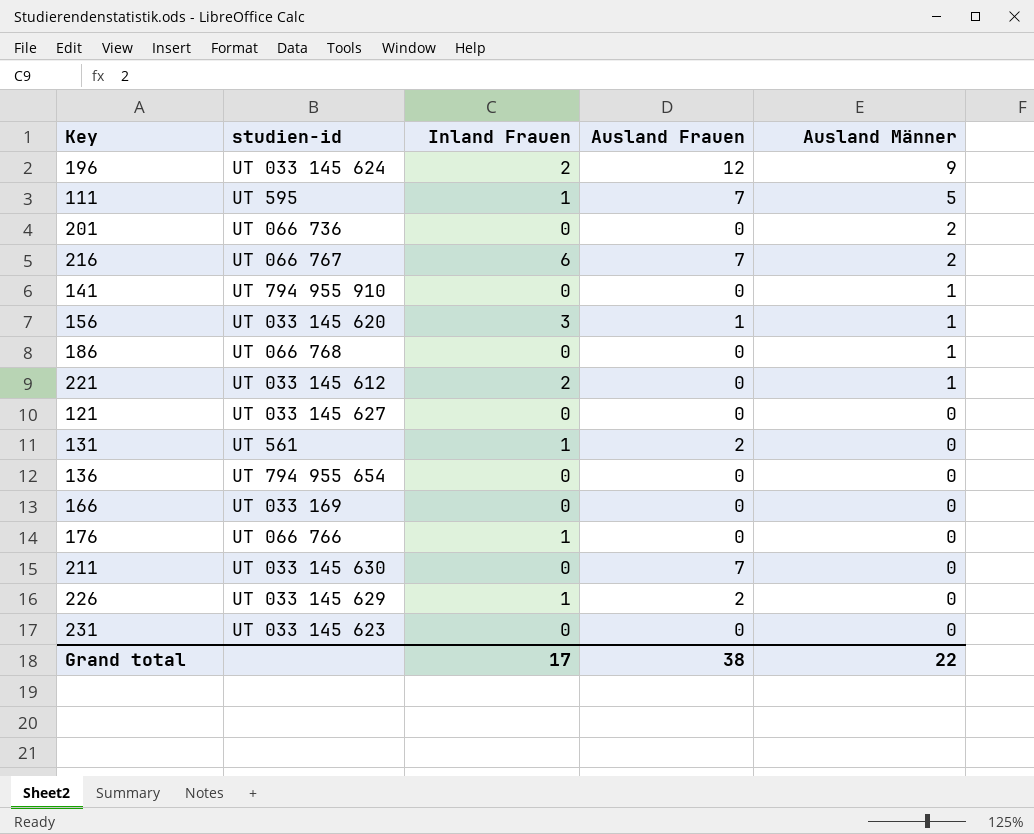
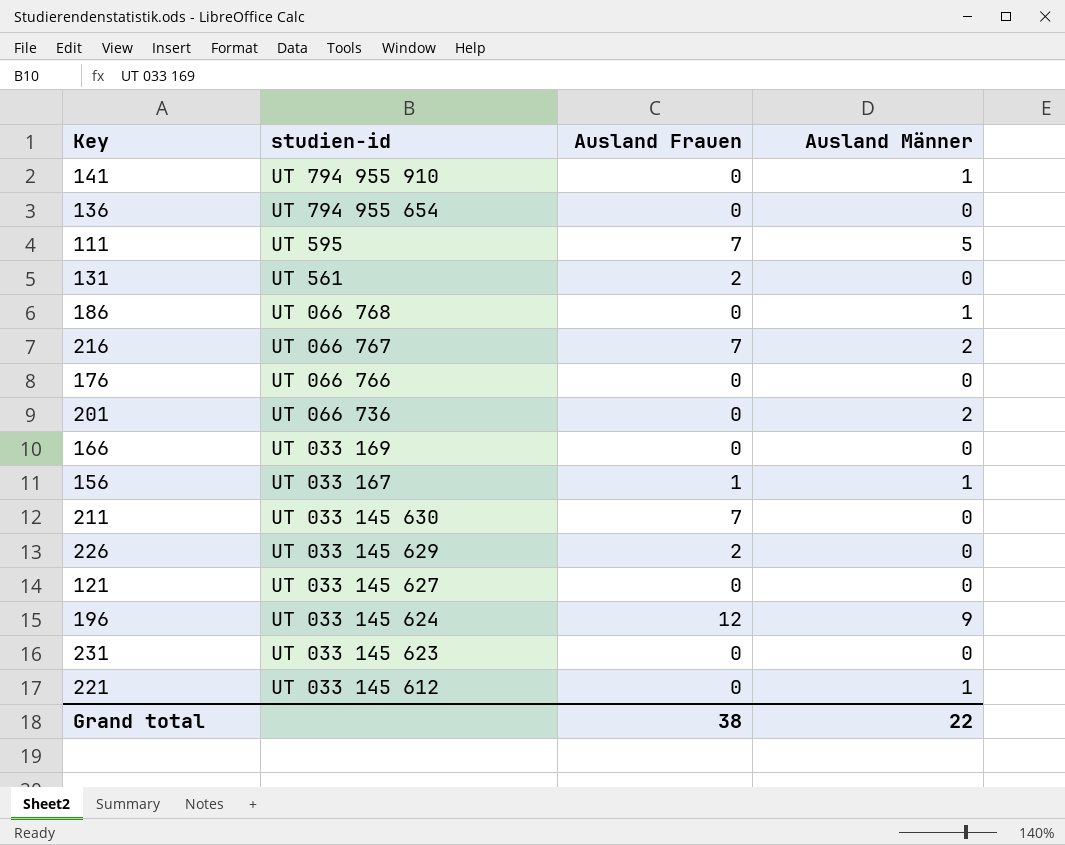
row order: Ausland Männer descending -> studien-id descending
column Inland Frauen | position: 3 -> none
156 | studien-id: UT 033 145 620 -> UT 033 167

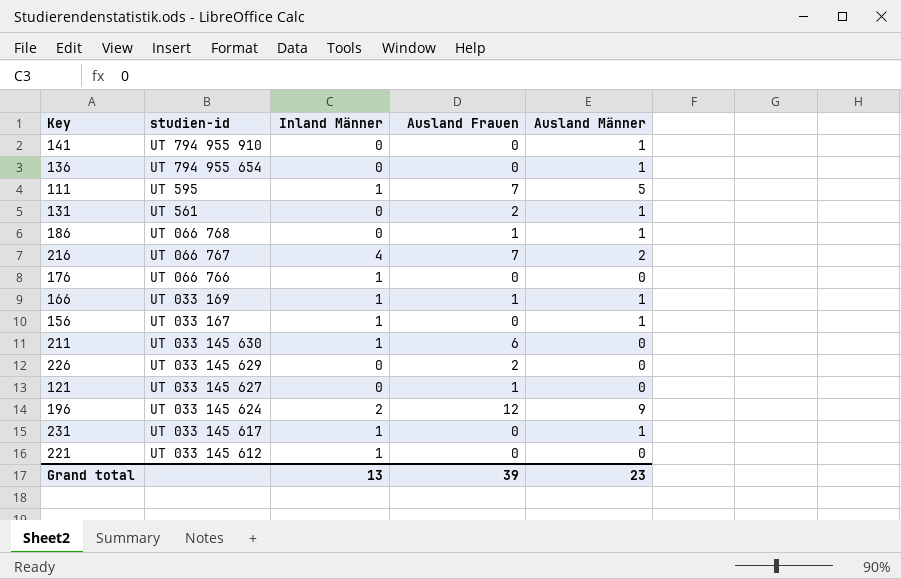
column Inland Männer | position: none -> 3
row 201: UT 066 736 | 0 | 2 -> none
136 | Ausland Männer: 0 -> 1
131 | Ausland Männer: 0 -> 1
186 | Ausland Frauen: 0 -> 1
166 | Ausland Frauen: 0 -> 1
166 | Ausland Männer: 0 -> 1
156 | Ausland Frauen: 1 -> 0
211 | Ausland Frauen: 7 -> 6
121 | Ausland Frauen: 0 -> 1
231 | studien-id: UT 033 145 623 -> UT 033 145 617
231 | Ausland Männer: 0 -> 1
221 | Ausland Männer: 1 -> 0
Grand total | Ausland Frauen: 38 -> 39
Grand total | Ausland Männer: 22 -> 23

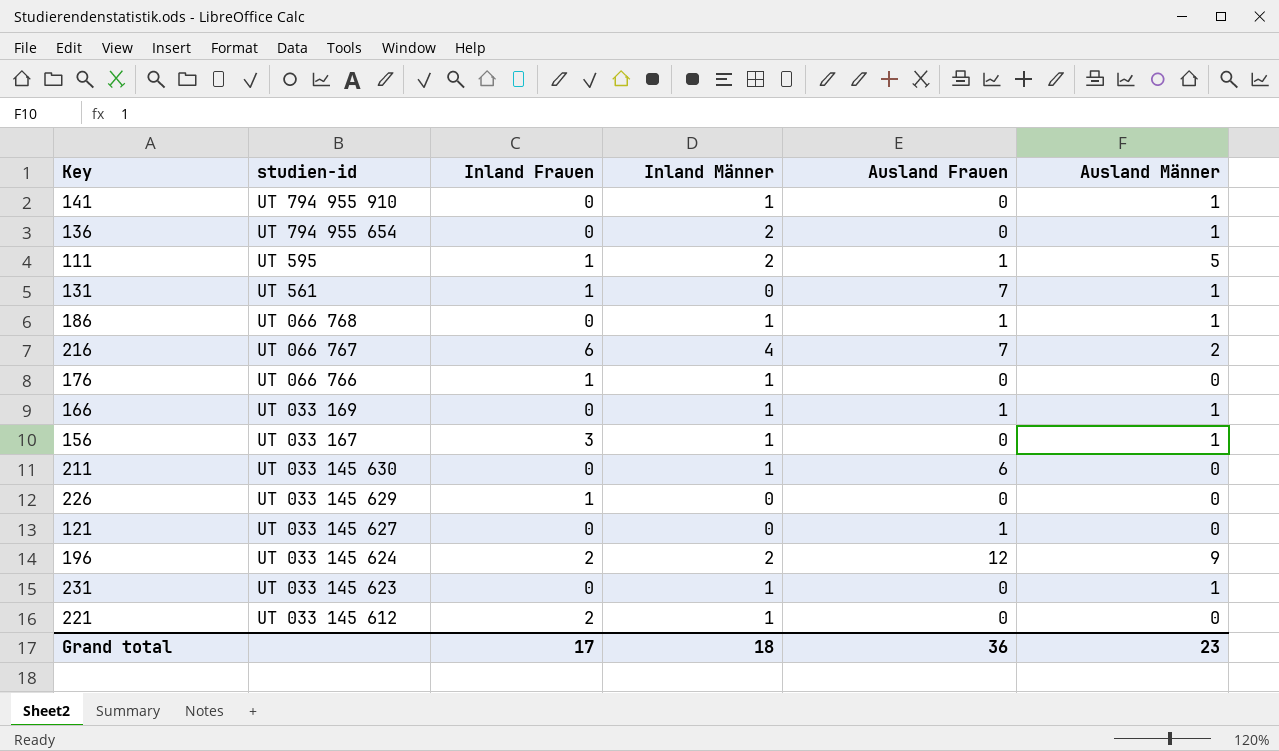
column Inland Frauen | position: none -> 3
141 | Inland Männer: 0 -> 1
136 | Inland Männer: 0 -> 2
111 | Inland Männer: 1 -> 2
111 | Ausland Frauen: 7 -> 1
131 | Ausland Frauen: 2 -> 7
186 | Inland Männer: 0 -> 1
226 | Ausland Frauen: 2 -> 0
231 | studien-id: UT 033 145 617 -> UT 033 145 623
Grand total | Inland Männer: 13 -> 18
Grand total | Ausland Frauen: 39 -> 36

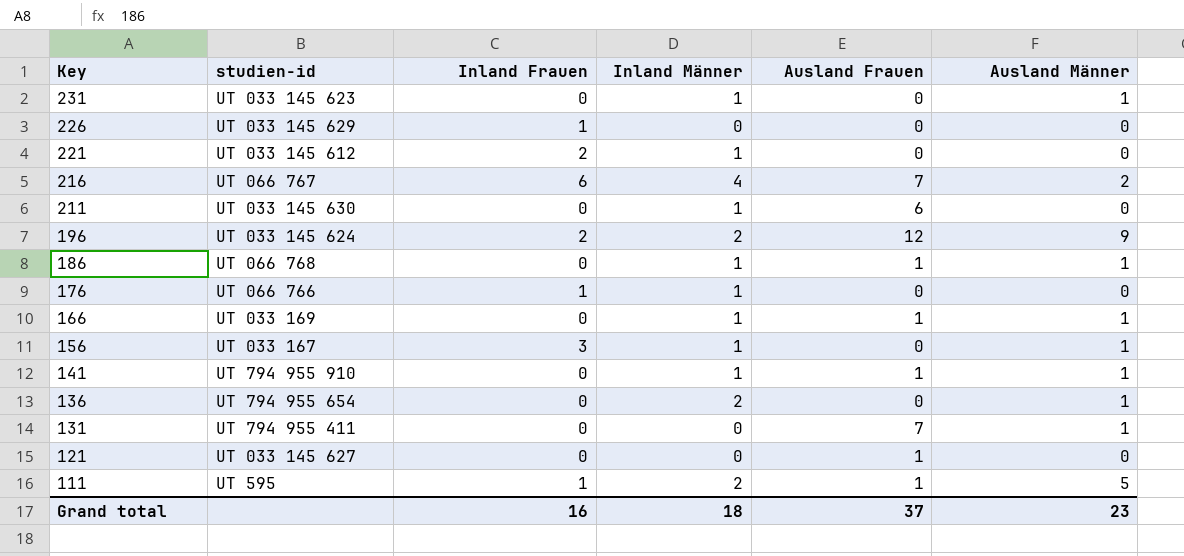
row order: studien-id descending -> Key descending
141 | Ausland Frauen: 0 -> 1
131 | studien-id: UT 561 -> UT 794 955 411
131 | Inland Frauen: 1 -> 0
Grand total | Inland Frauen: 17 -> 16
Grand total | Ausland Frauen: 36 -> 37

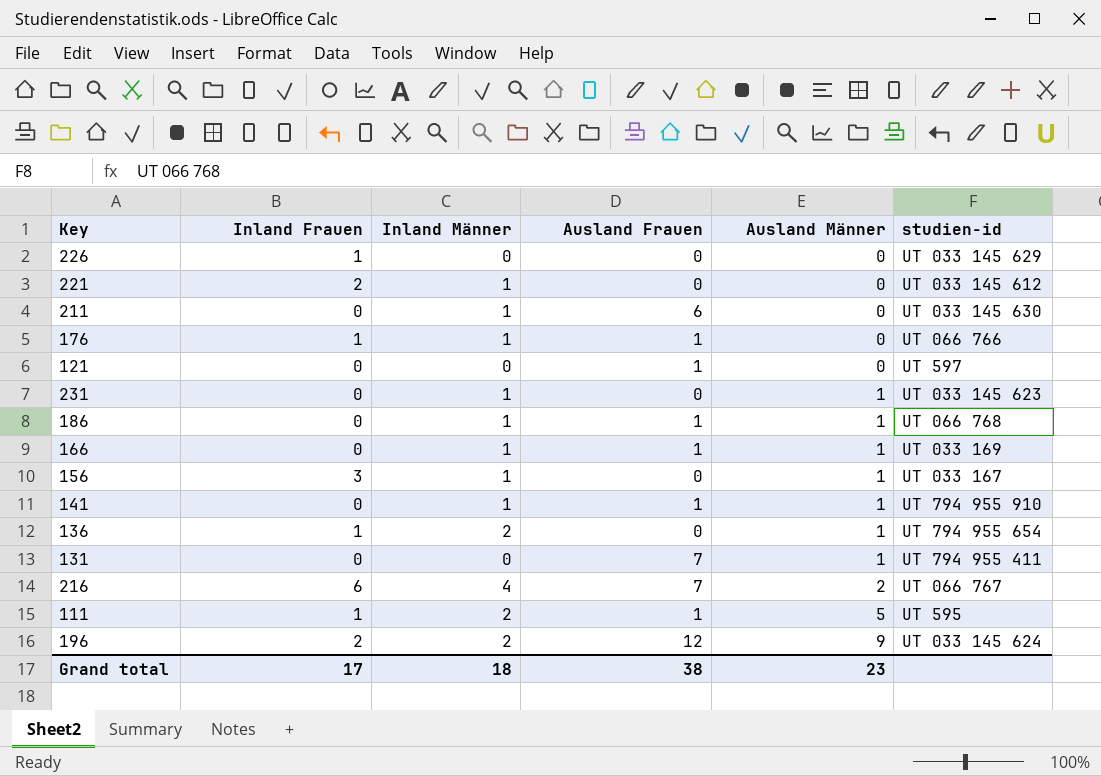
row order: Key descending -> Ausland Männer ascending
column studien-id | position: 2 -> 6
176 | Ausland Frauen: 0 -> 1
121 | studien-id: UT 033 145 627 -> UT 597
136 | Inland Frauen: 0 -> 1
Grand total | Inland Frauen: 16 -> 17
Grand total | Ausland Frauen: 37 -> 38

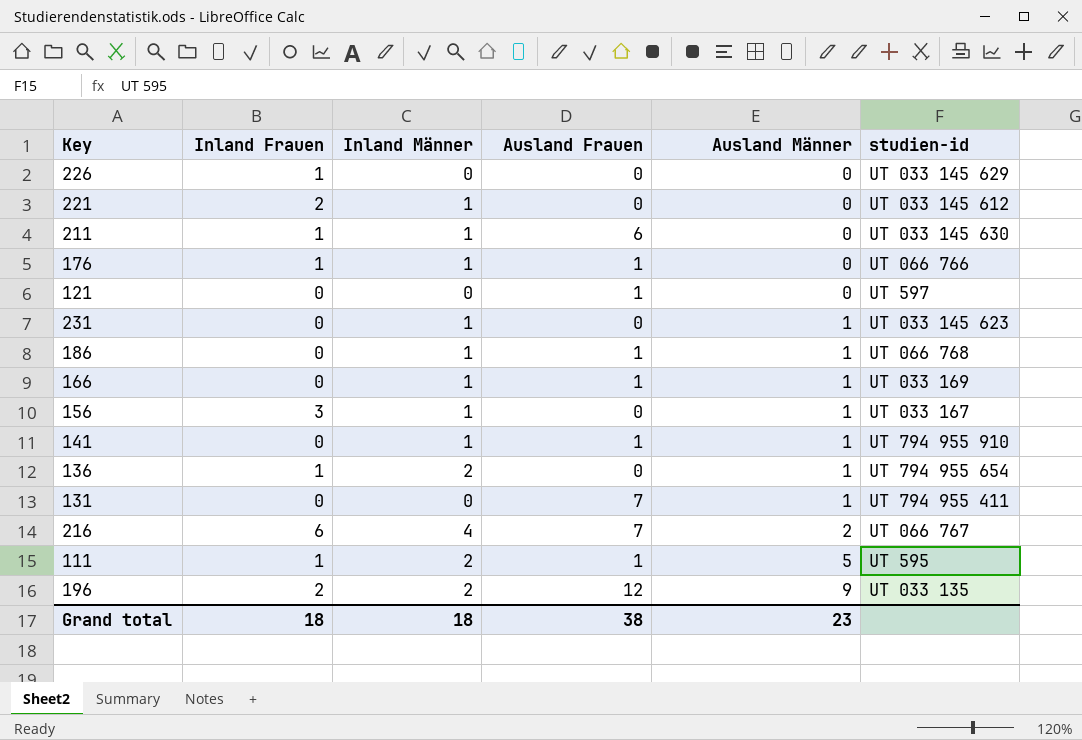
211 | Inland Frauen: 0 -> 1
196 | studien-id: UT 033 145 624 -> UT 033 135
Grand total | Inland Frauen: 17 -> 18

